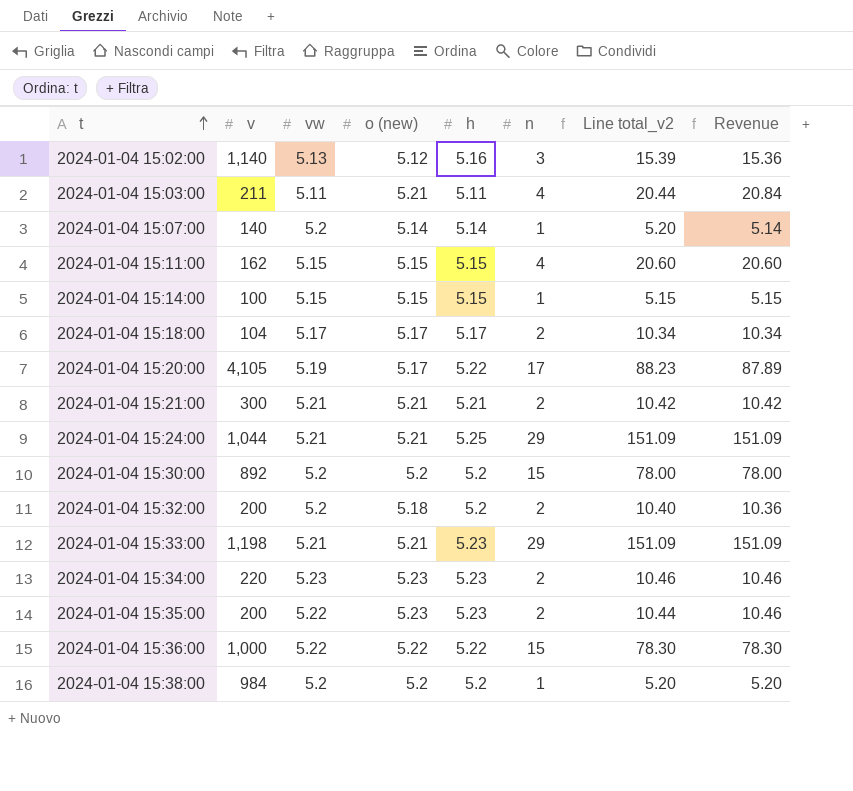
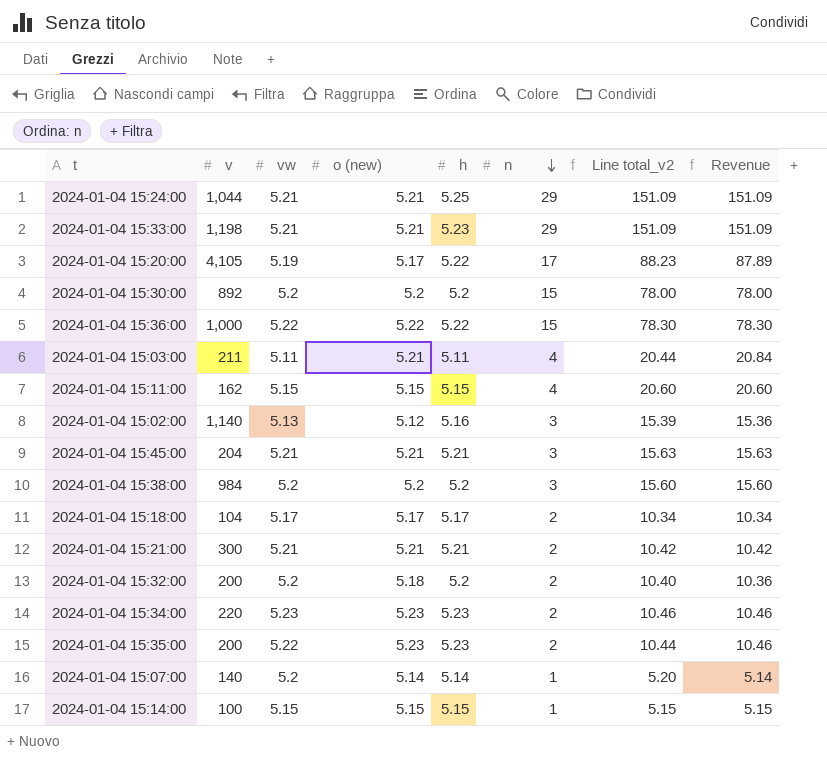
row order: t ascending -> n descending
row 2024-01-04 15:45:00: none -> 204 | 5.21 | 5.21 | 5.21 | 3 | 15.63 | 15.63
2024-01-04 15:38:00 | n: 1 -> 3
2024-01-04 15:38:00 | Line total_v2: 5.20 -> 15.60
2024-01-04 15:38:00 | Revenue: 5.20 -> 15.60

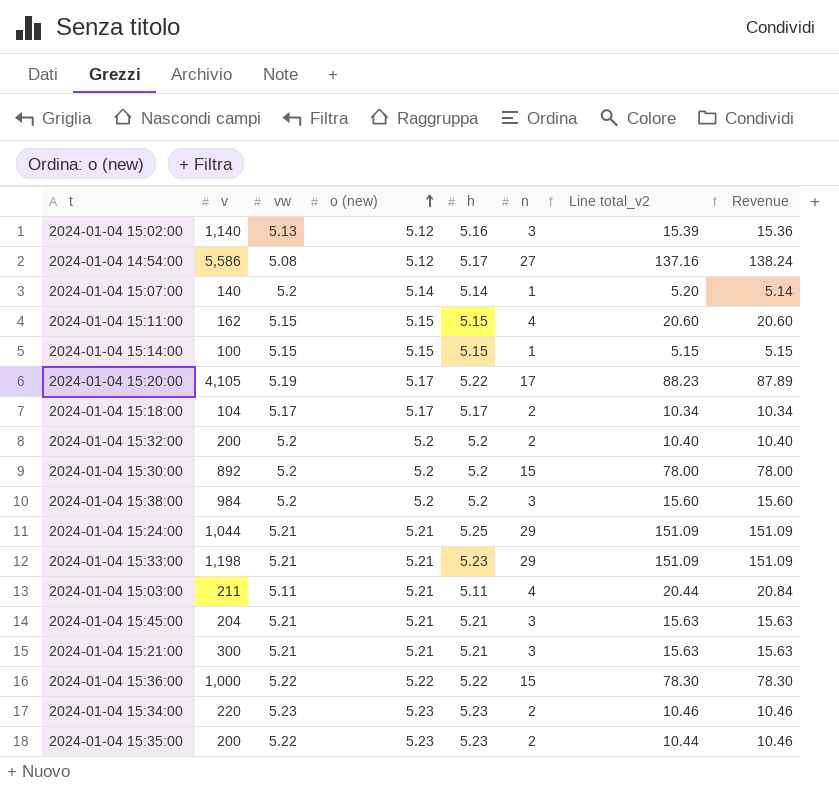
row order: n descending -> o (new) ascending
row 2024-01-04 14:54:00: none -> 5,586 | 5.08 | 5.12 | 5.17 | 27 | 137.16 | 138.24
2024-01-04 15:32:00 | o (new): 5.18 -> 5.2
2024-01-04 15:32:00 | Revenue: 10.36 -> 10.40
2024-01-04 15:21:00 | n: 2 -> 3
2024-01-04 15:21:00 | Line total_v2: 10.42 -> 15.63
2024-01-04 15:21:00 | Revenue: 10.42 -> 15.63

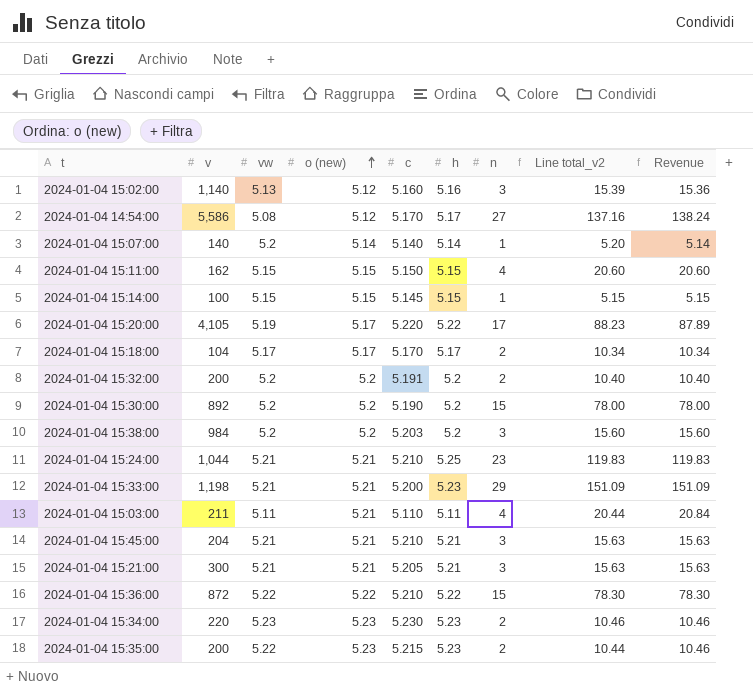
column c | position: none -> 5
2024-01-04 15:24:00 | n: 29 -> 23
2024-01-04 15:24:00 | Line total_v2: 151.09 -> 119.83
2024-01-04 15:24:00 | Revenue: 151.09 -> 119.83
2024-01-04 15:36:00 | v: 1,000 -> 872

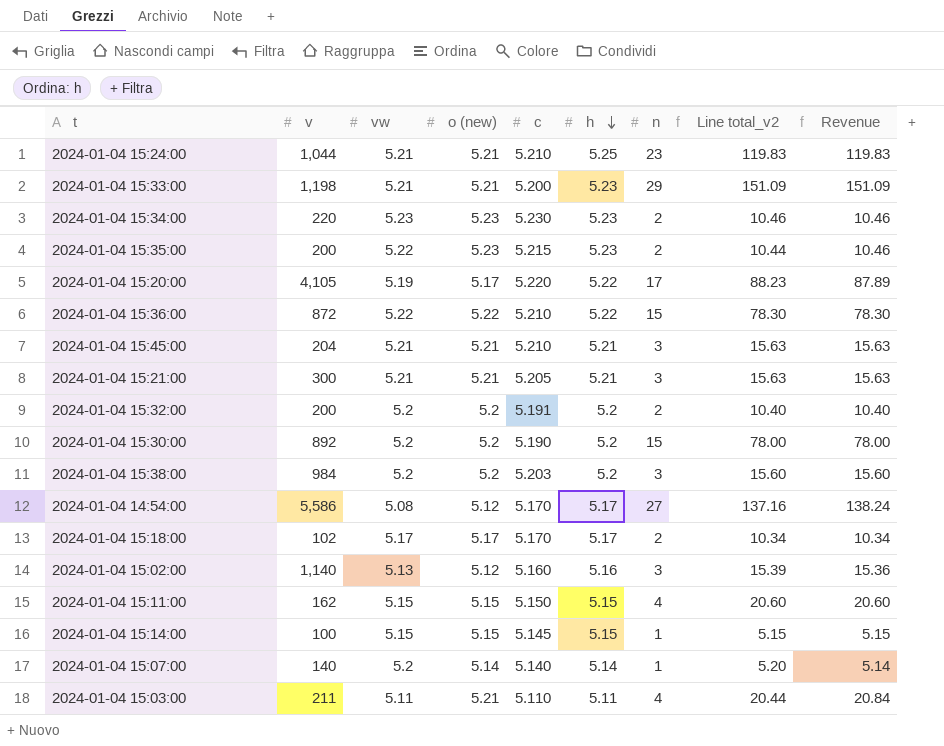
row order: o (new) ascending -> h descending
2024-01-04 15:18:00 | v: 104 -> 102

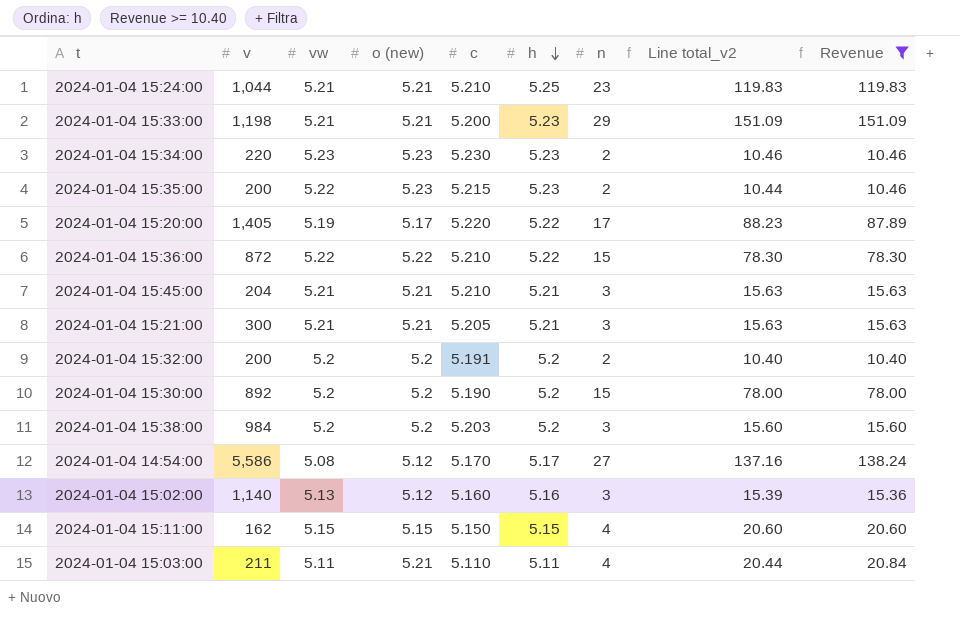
filter: none -> Revenue >= 10.40
2024-01-04 15:20:00 | v: 4,105 -> 1,405

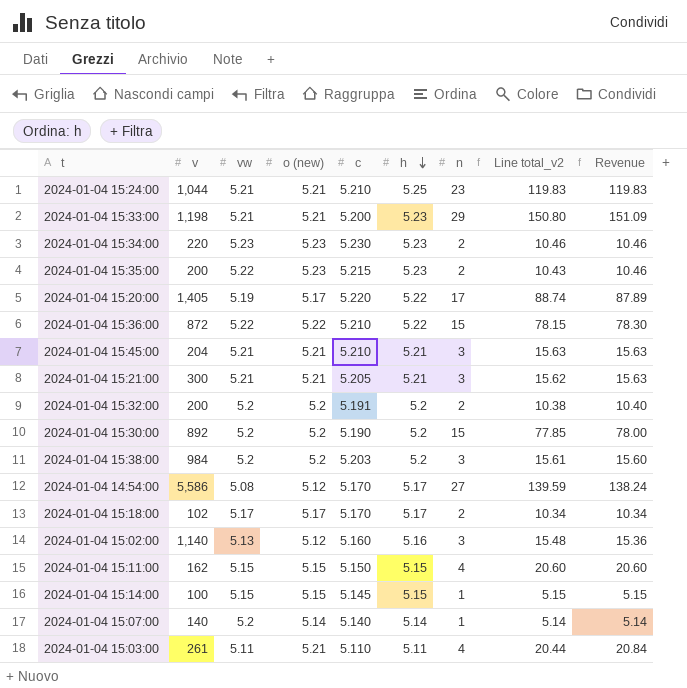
filter: Revenue >= 10.40 -> none
column Line total_v2 | formula: [vw] * [n] -> [c] * [n]
2024-01-04 15:03:00 | v: 211 -> 261

